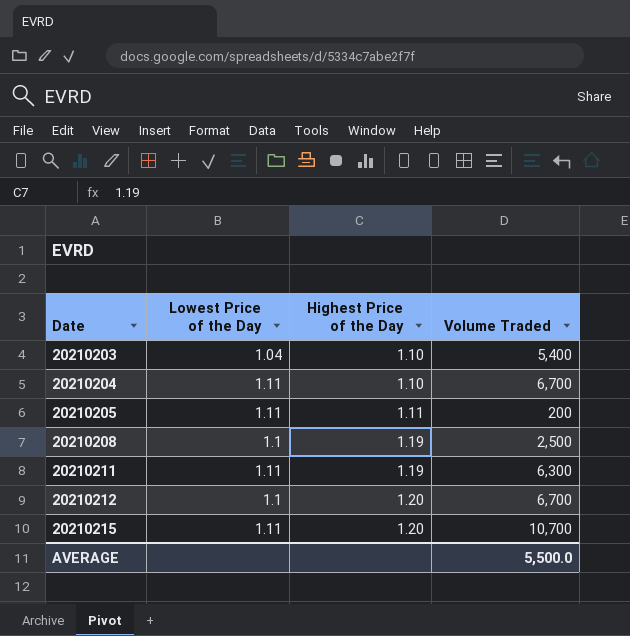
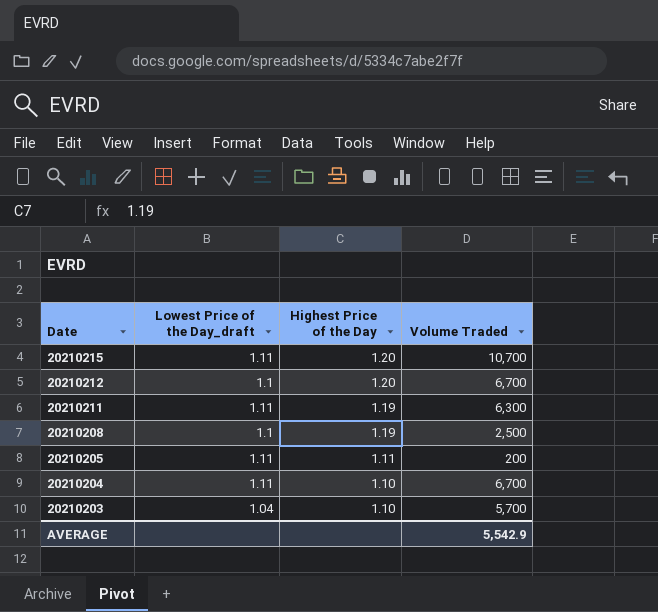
row order: Date ascending -> Date descending
column name: Lowest Price of the Day -> Lowest Price of the Day_draft
20210203 | Volume Traded: 5,400 -> 5,700
AVERAGE | Volume Traded: 5,500.0 -> 5,542.9

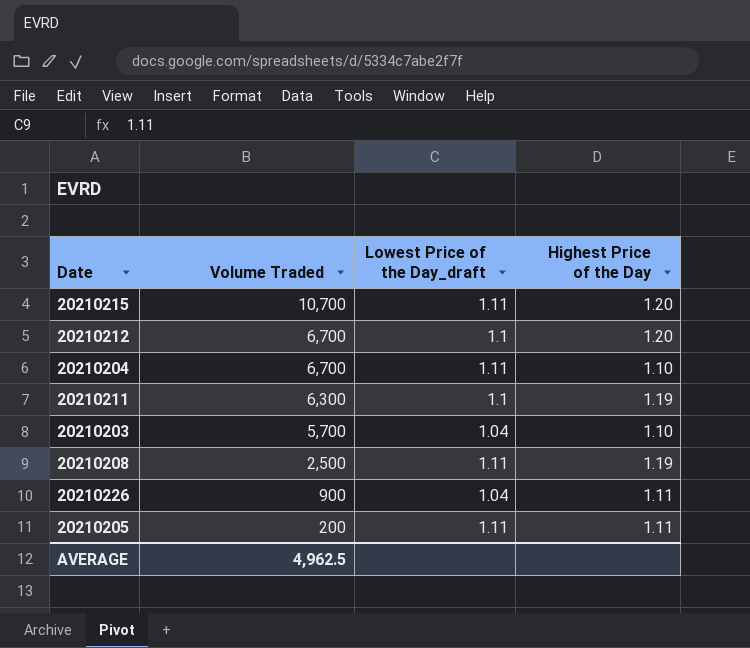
row order: Date descending -> Volume Traded descending
column Volume Traded | position: 4 -> 2
20210211 | Lowest Price of the Day_draft: 1.11 -> 1.1
20210208 | Lowest Price of the Day_draft: 1.1 -> 1.11
row 20210226: none -> 900 | 1.04 | 1.11
AVERAGE | Volume Traded: 5,542.9 -> 4,962.5

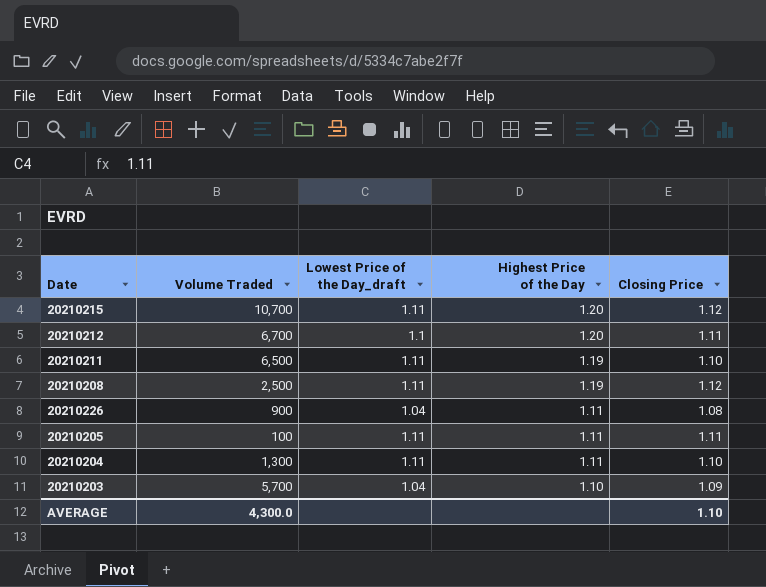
row order: Volume Traded descending -> Highest Price of the Day descending
column Closing Price | position: none -> 5
20210211 | Volume Traded: 6,300 -> 6,500
20210211 | Lowest Price of the Day_draft: 1.1 -> 1.11
20210205 | Volume Traded: 200 -> 100
20210204 | Volume Traded: 6,700 -> 1,300
20210204 | Highest Price of the Day: 1.10 -> 1.11
AVERAGE | Volume Traded: 4,962.5 -> 4,300.0

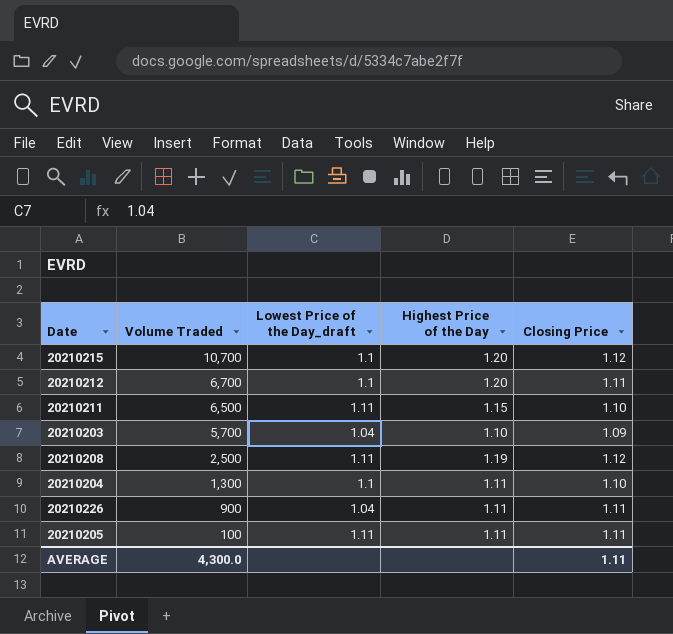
row order: Highest Price of the Day descending -> Volume Traded descending
20210215 | Lowest Price of the Day_draft: 1.11 -> 1.1
20210211 | Highest Price of the Day: 1.19 -> 1.15
20210204 | Lowest Price of the Day_draft: 1.11 -> 1.1
20210226 | Closing Price: 1.08 -> 1.11
AVERAGE | Closing Price: 1.10 -> 1.11

